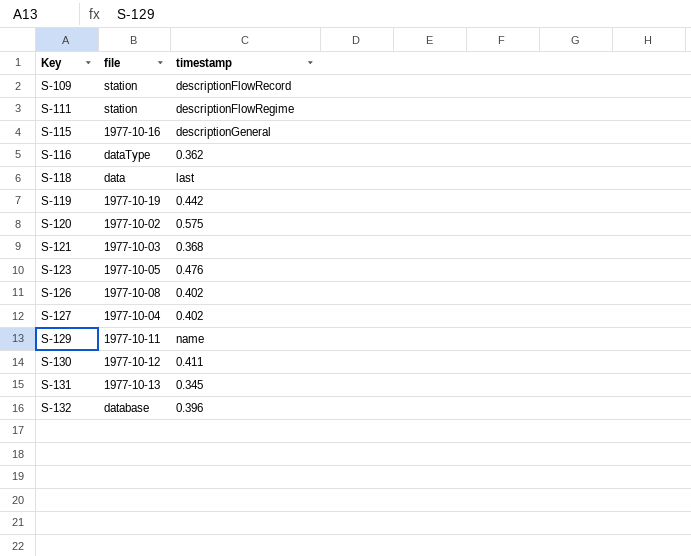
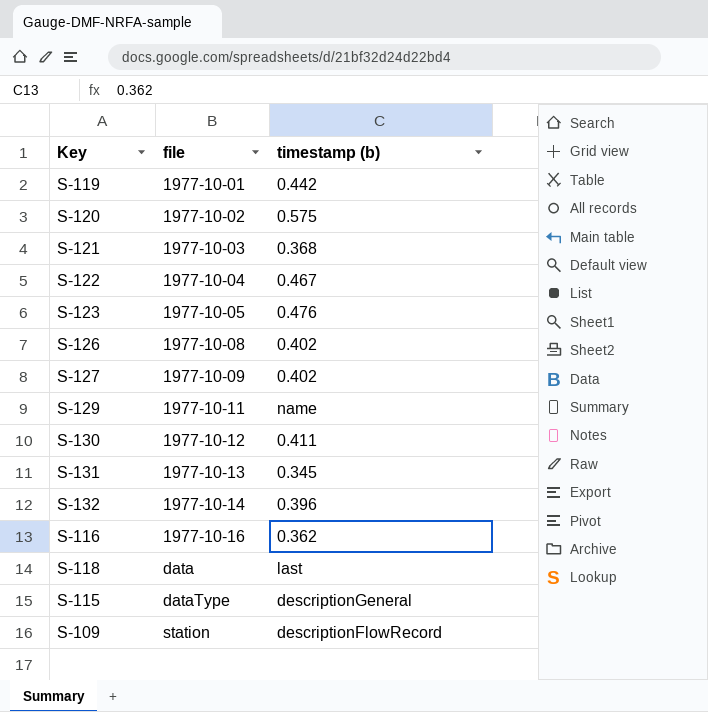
row order: Key ascending -> file ascending
column name: timestamp -> timestamp (b)
row S-111: station | descriptionFlowRegime -> none
S-119 | file: 1977-10-19 -> 1977-10-01
row S-122: none -> 1977-10-04 | 0.467
S-127 | file: 1977-10-04 -> 1977-10-09
S-132 | file: database -> 1977-10-14
S-116 | file: dataType -> 1977-10-16
S-115 | file: 1977-10-16 -> dataType

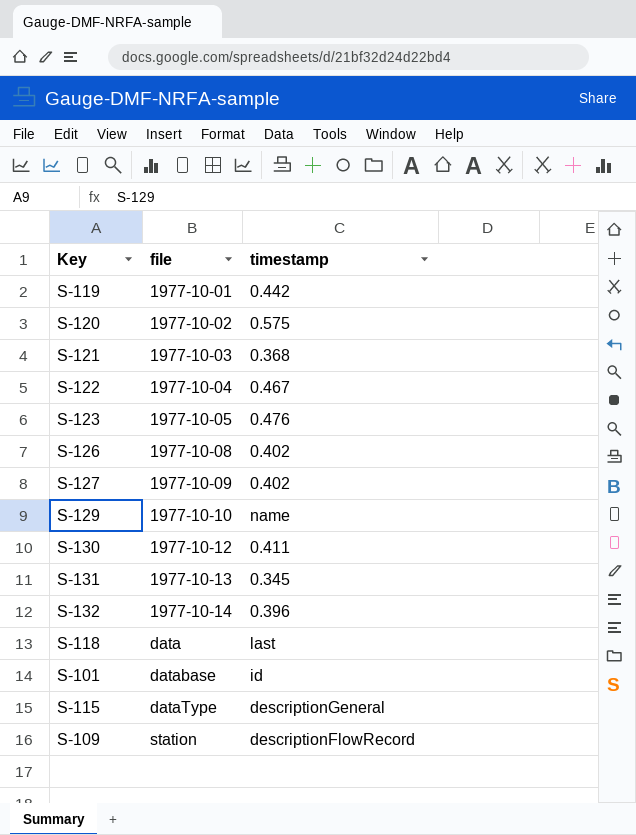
column name: timestamp (b) -> timestamp
row S-116: 1977-10-16 | 0.362 -> none
S-129 | file: 1977-10-11 -> 1977-10-10
row S-101: none -> database | id

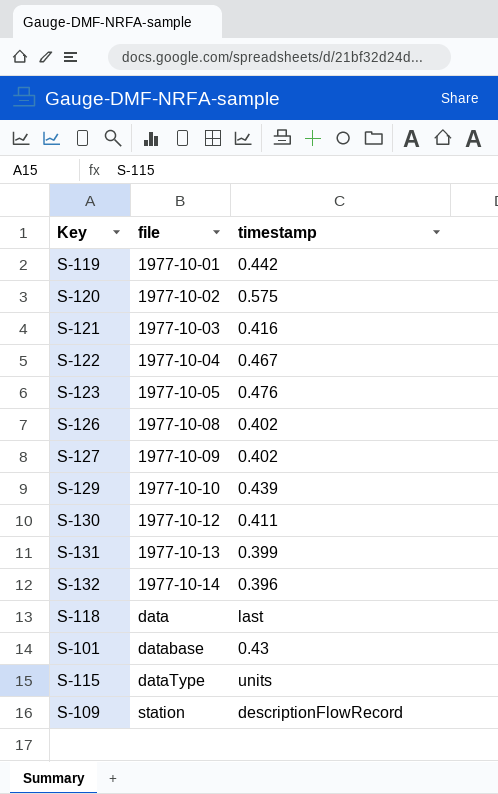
S-121 | timestamp: 0.368 -> 0.416
S-129 | timestamp: name -> 0.439
S-131 | timestamp: 0.345 -> 0.399
S-101 | timestamp: id -> 0.43
S-115 | timestamp: descriptionGeneral -> units

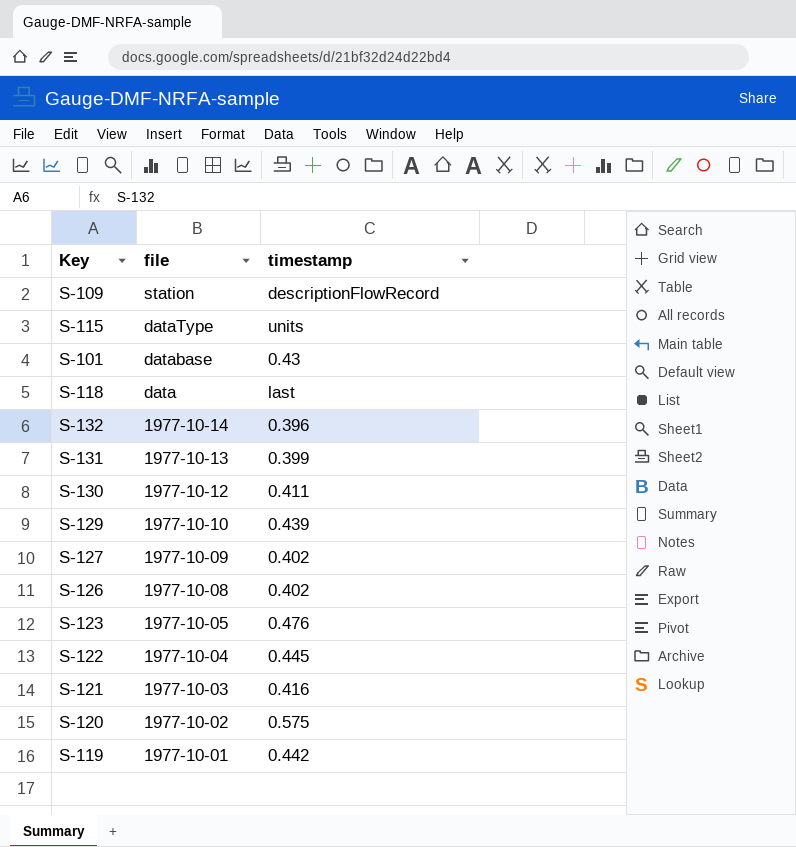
row order: file ascending -> file descending
S-122 | timestamp: 0.467 -> 0.445

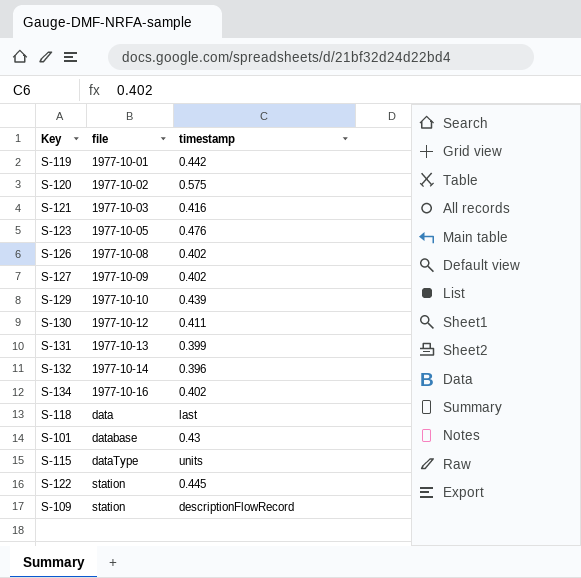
row order: file descending -> file ascending
row S-134: none -> 1977-10-16 | 0.402
S-122 | file: 1977-10-04 -> station

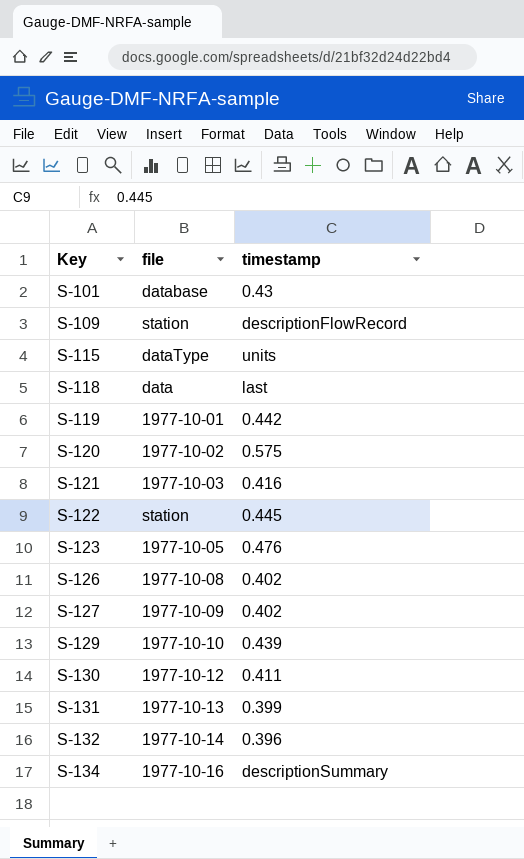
row order: file ascending -> Key ascending
S-134 | timestamp: 0.402 -> descriptionSummary

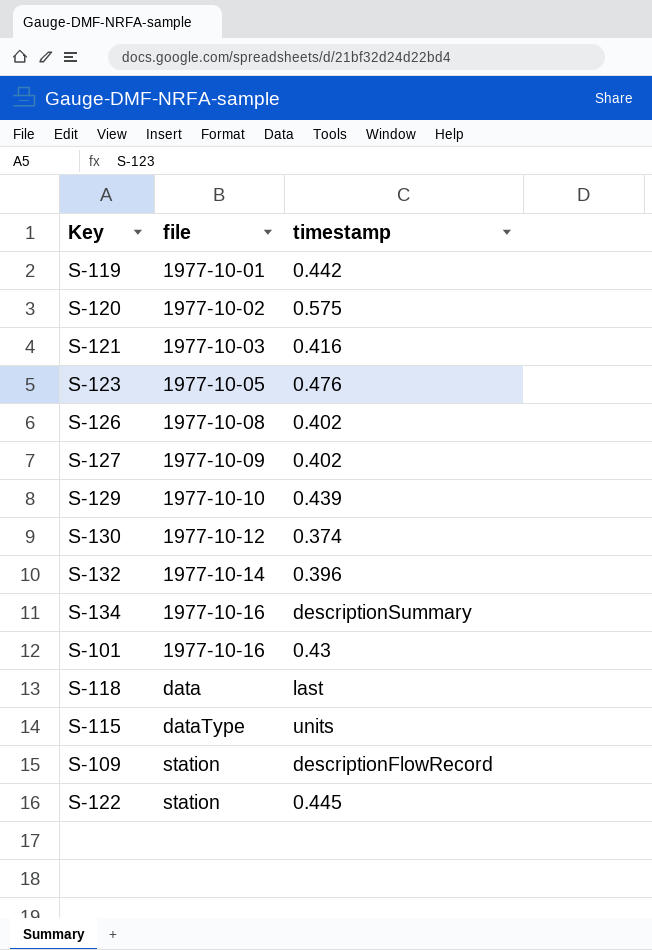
row order: Key ascending -> file ascending
row S-131: 1977-10-13 | 0.399 -> none
S-130 | timestamp: 0.411 -> 0.374
S-101 | file: database -> 1977-10-16

